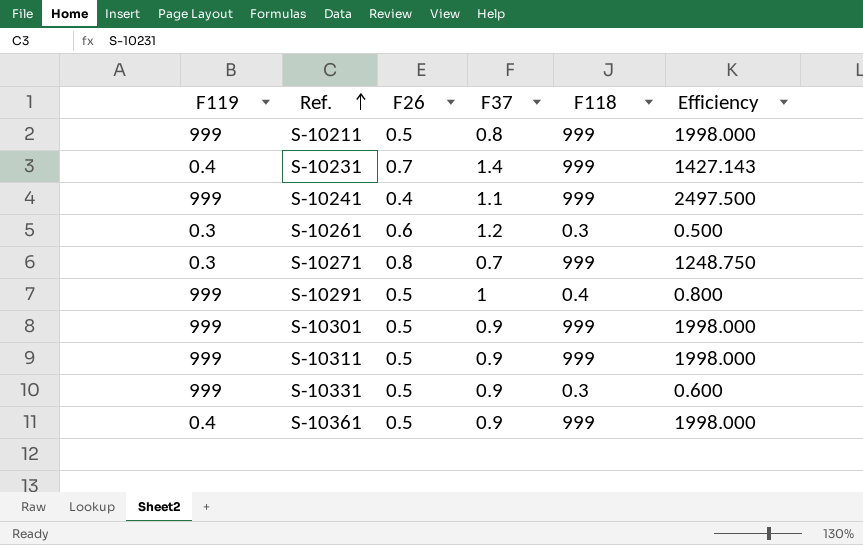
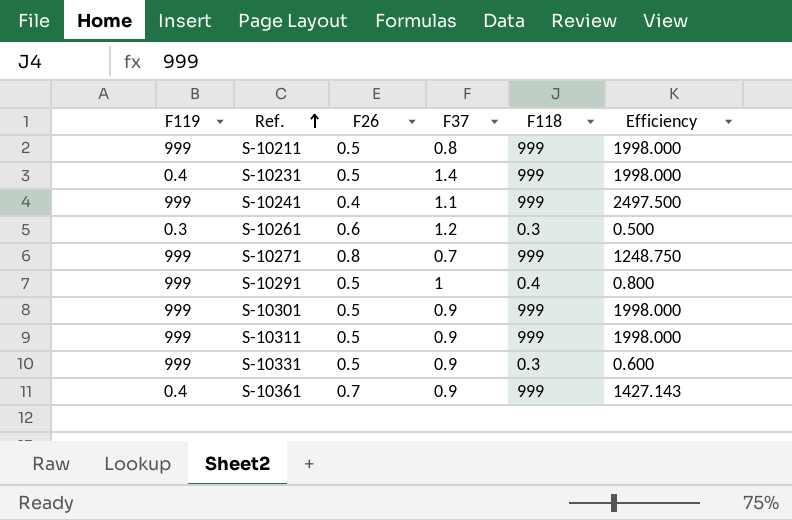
S-10231 | F26: 0.7 -> 0.5
S-10231 | Efficiency: 1427.143 -> 1998.000
S-10271 | F119: 0.3 -> 999
S-10361 | F26: 0.5 -> 0.7
S-10361 | Efficiency: 1998.000 -> 1427.143

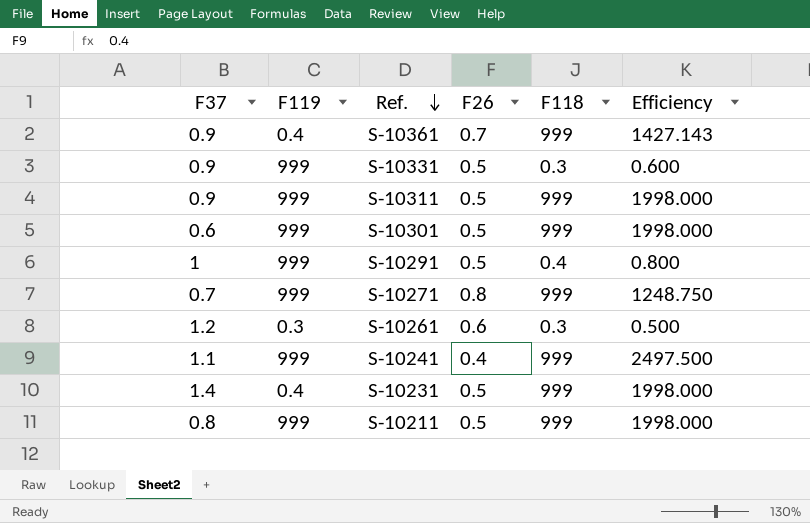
row order: Ref. ascending -> Ref. descending
column F37 | position: 4 -> 1
S-10301 | F37: 0.9 -> 0.6

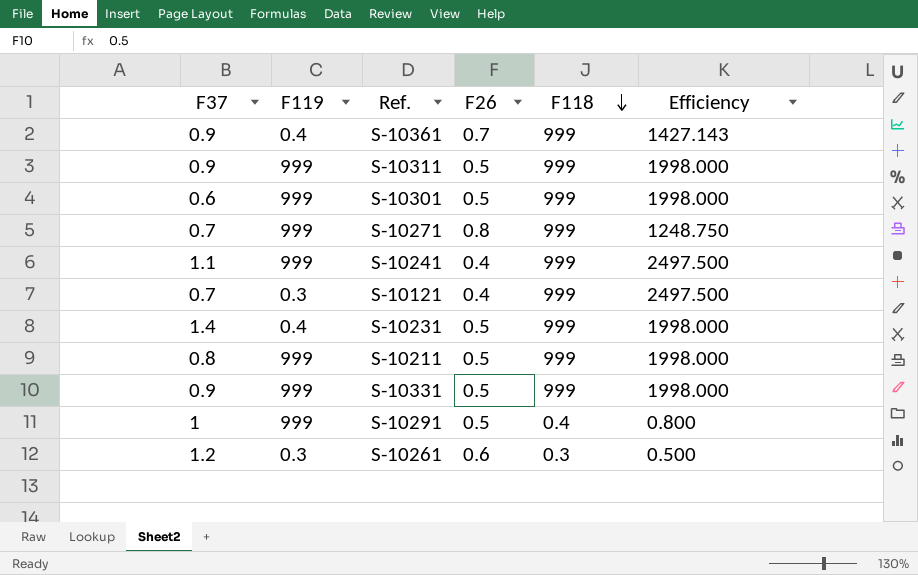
row order: Ref. descending -> F118 descending
row S-10121: none -> 0.7 | 0.3 | 0.4 | 999 | 2497.500
S-10331 | F118: 0.3 -> 999
S-10331 | Efficiency: 0.600 -> 1998.000

